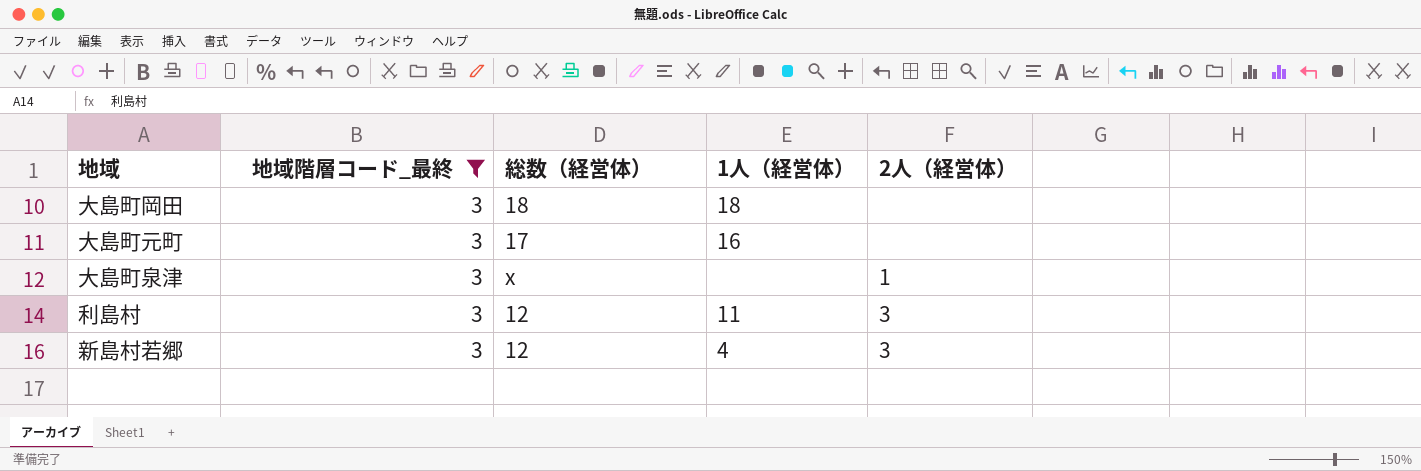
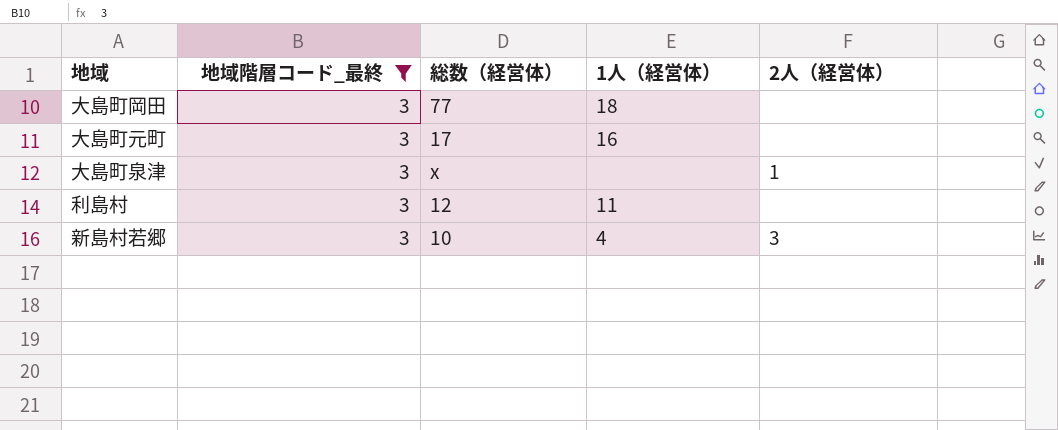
大島町岡田 | 総数（経営体）: 18 -> 77
利島村 | 2人（経営体）: 3 -> none
新島村若郷 | 総数（経営体）: 12 -> 10

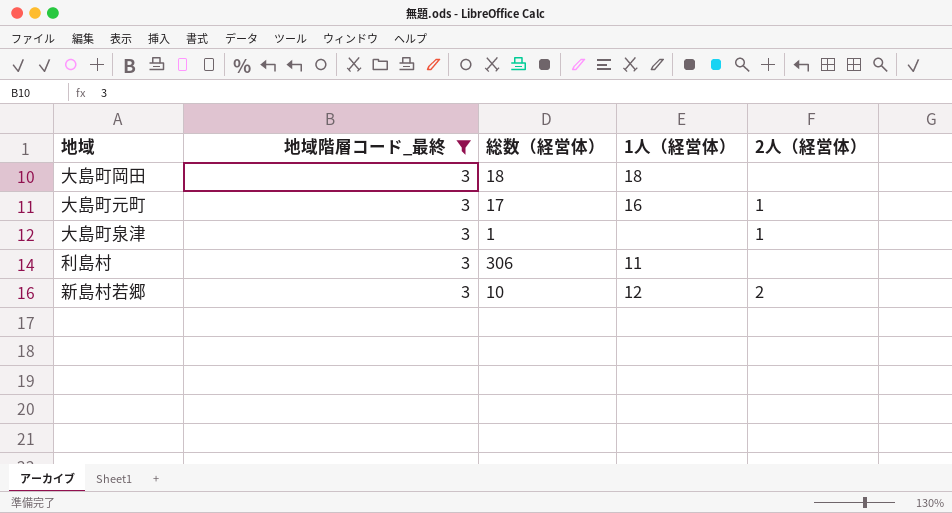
大島町岡田 | 総数（経営体）: 77 -> 18
大島町元町 | 2人（経営体）: none -> 1
大島町泉津 | 総数（経営体）: x -> 1
利島村 | 総数（経営体）: 12 -> 306
新島村若郷 | 1人（経営体）: 4 -> 12
新島村若郷 | 2人（経営体）: 3 -> 2

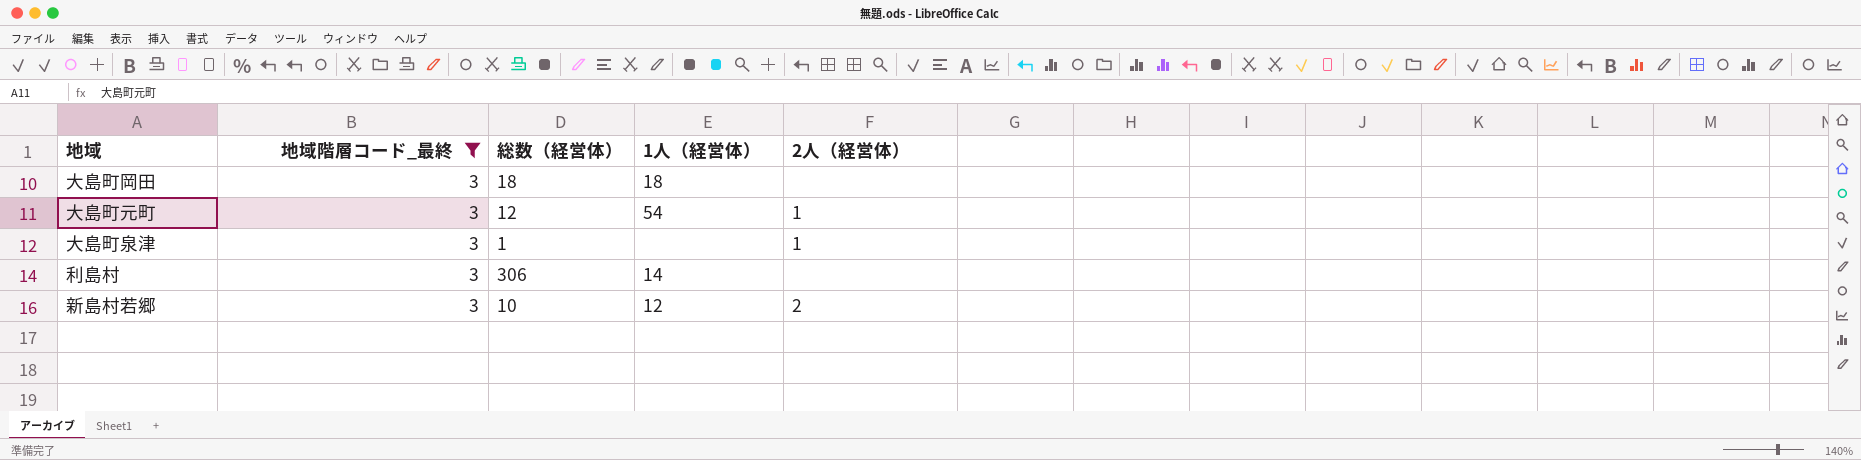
大島町元町 | 総数（経営体）: 17 -> 12
大島町元町 | 1人（経営体）: 16 -> 54
利島村 | 1人（経営体）: 11 -> 14

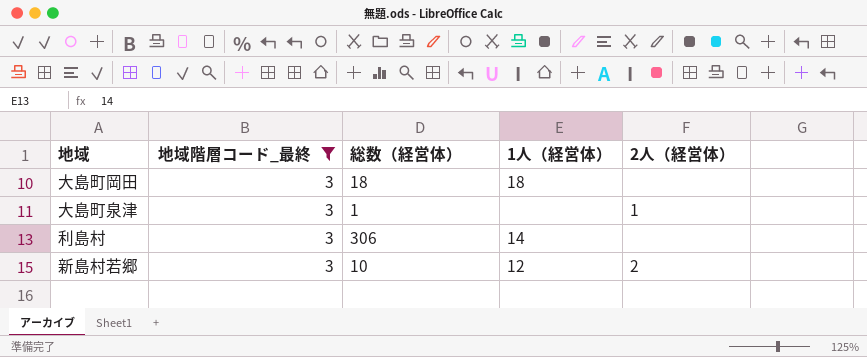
row 大島町元町: 3 | 12 | 54 | 1 -> none

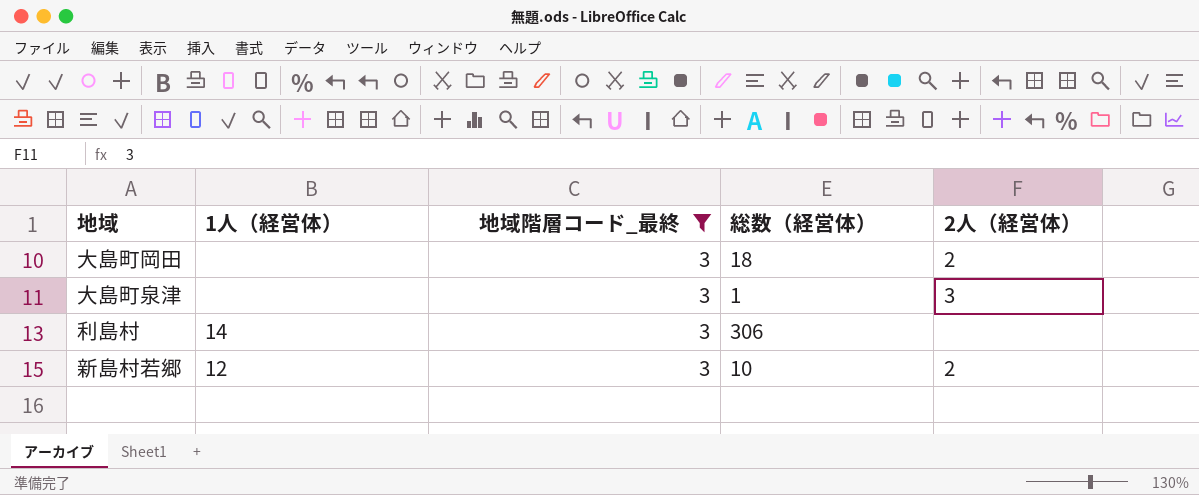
column 1人（経営体） | position: 4 -> 2
大島町岡田 | 1人（経営体）: 18 -> none
大島町岡田 | 2人（経営体）: none -> 2
大島町泉津 | 2人（経営体）: 1 -> 3

